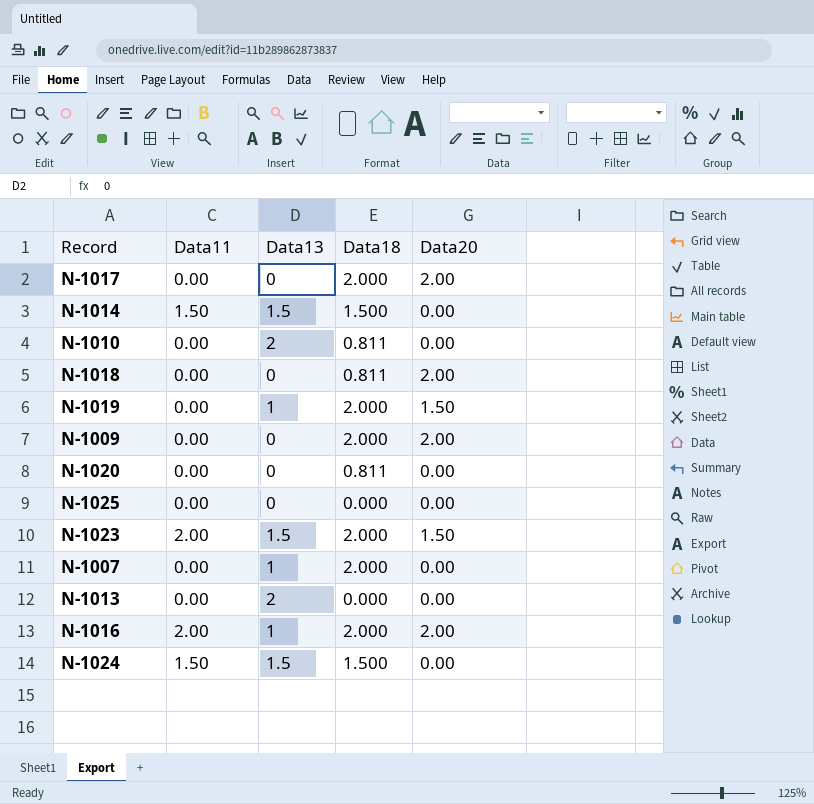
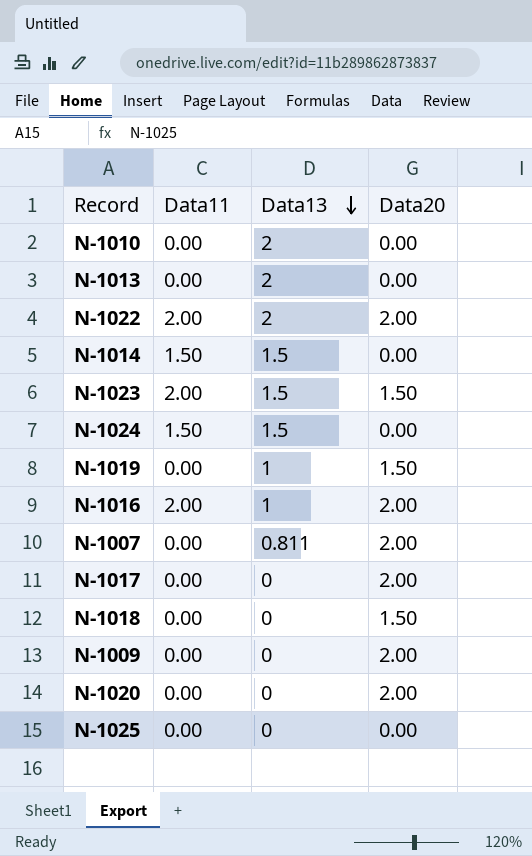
row order: none -> Data13 descending
column Data18 | position: 4 -> none
row N-1022: none -> 2.00 | 2 | 2.00
N-1007 | Data13: 1 -> 0.811
N-1007 | Data20: 0.00 -> 2.00
N-1018 | Data20: 2.00 -> 1.50
N-1020 | Data20: 0.00 -> 2.00

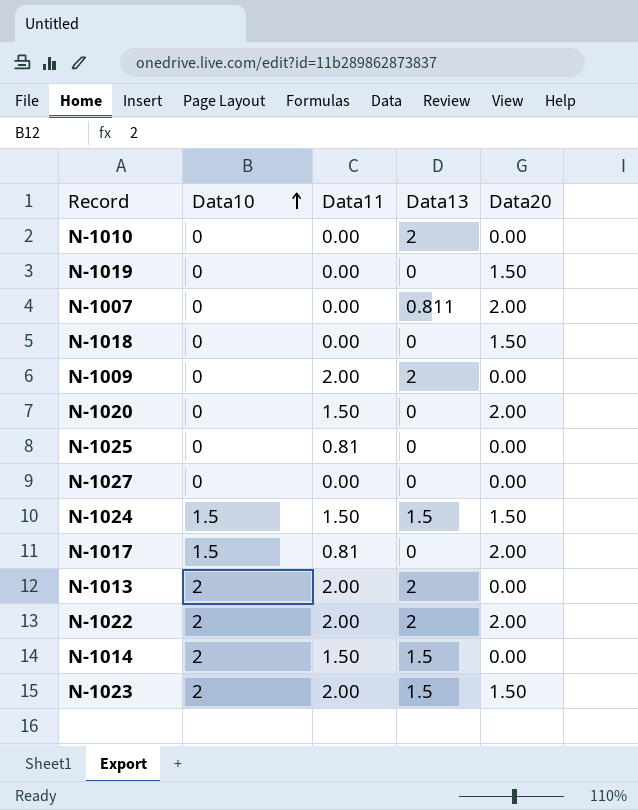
row order: Data13 descending -> Data10 ascending
column Data10 | position: none -> 2
row N-1016: 2.00 | 1 | 2.00 -> none
N-1019 | Data13: 1 -> 0
N-1009 | Data11: 0.00 -> 2.00
N-1009 | Data13: 0 -> 2
N-1009 | Data20: 2.00 -> 0.00
N-1020 | Data11: 0.00 -> 1.50
N-1025 | Data11: 0.00 -> 0.81
row N-1027: none -> 0 | 0.00 | 0 | 0.00
N-1024 | Data20: 0.00 -> 1.50
N-1017 | Data11: 0.00 -> 0.81
N-1013 | Data11: 0.00 -> 2.00

